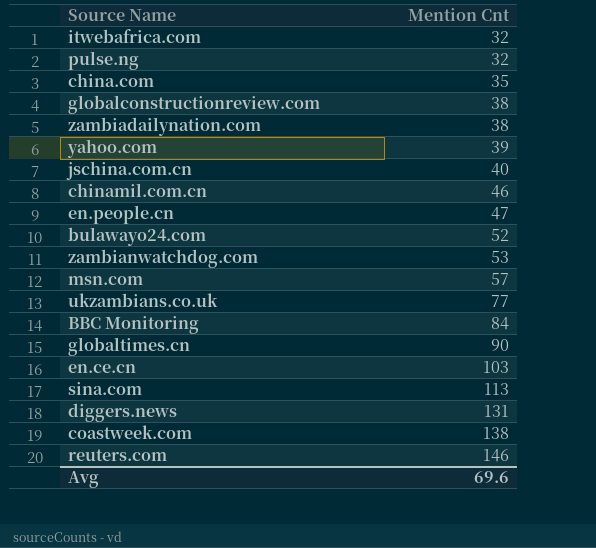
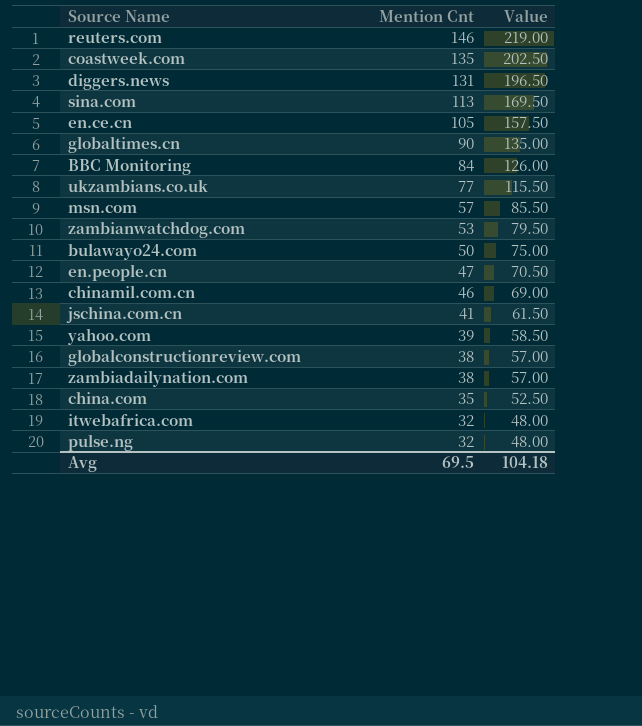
row order: Mention Cnt ascending -> Mention Cnt descending
column Value | formula: none -> [Mention Cnt] * 1.5
coastweek.com | Mention Cnt: 138 -> 135
en.ce.cn | Mention Cnt: 103 -> 105
bulawayo24.com | Mention Cnt: 52 -> 50
jschina.com.cn | Mention Cnt: 40 -> 41
Avg | Mention Cnt: 69.6 -> 69.5

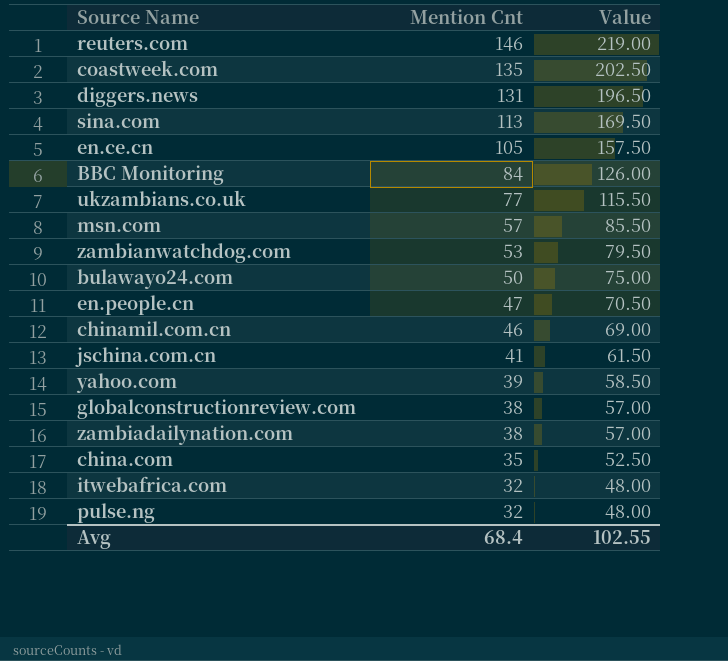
row globaltimes.cn: 90 | 135.00 -> none
Avg | Mention Cnt: 69.5 -> 68.4
Avg | Value: 104.18 -> 102.55

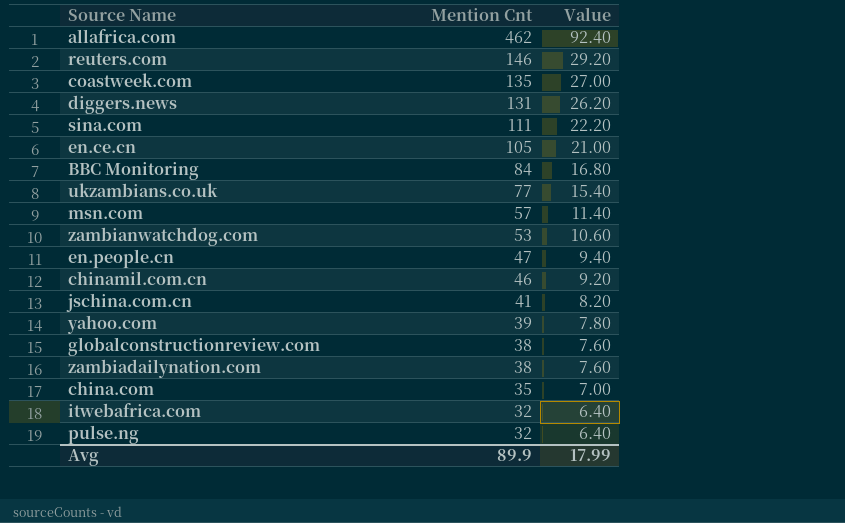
column Value | formula: [Mention Cnt] * 1.5 -> [Mention Cnt] * 0.2
row bulawayo24.com: 50 | 75.00 -> none
row allafrica.com: none -> 462 | 92.40
sina.com | Mention Cnt: 113 -> 111
Avg | Mention Cnt: 68.4 -> 89.9
Avg | Value: 102.55 -> 17.99

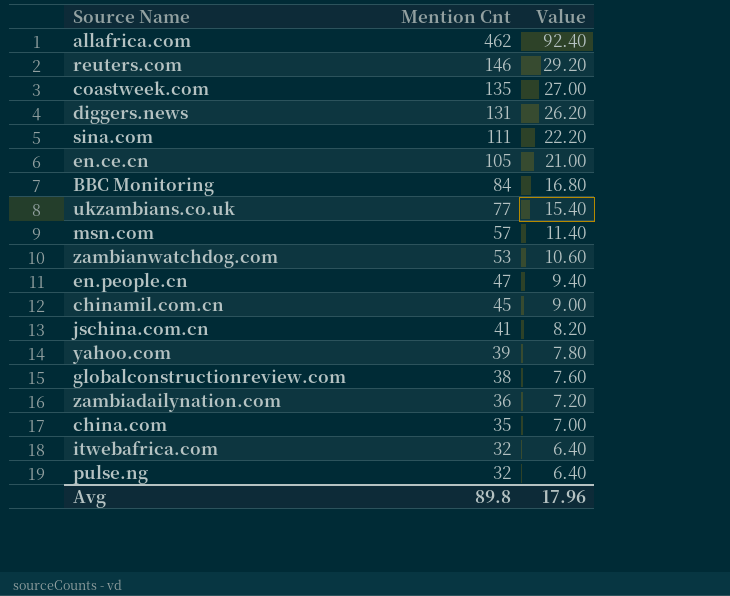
chinamil.com.cn | Mention Cnt: 46 -> 45
chinamil.com.cn | Value: 9.20 -> 9.00
zambiadailynation.com | Mention Cnt: 38 -> 36
zambiadailynation.com | Value: 7.60 -> 7.20
Avg | Mention Cnt: 89.9 -> 89.8
Avg | Value: 17.99 -> 17.96

